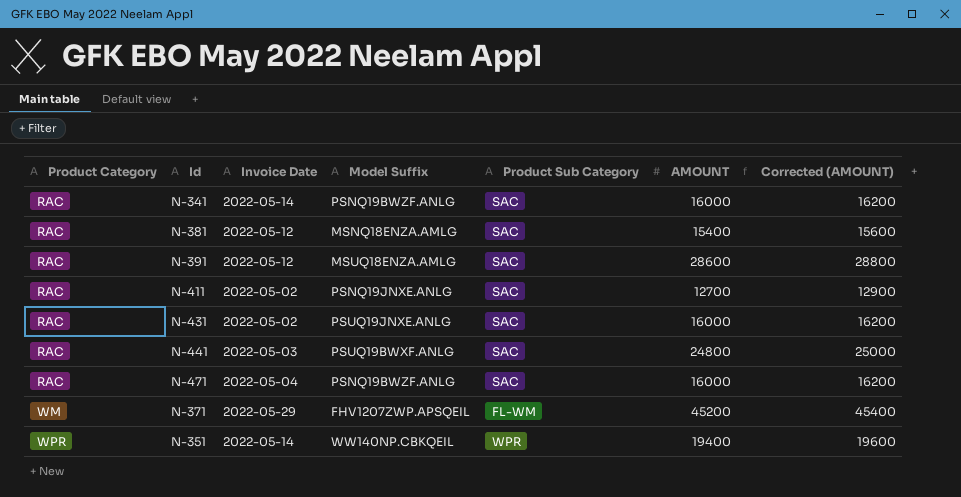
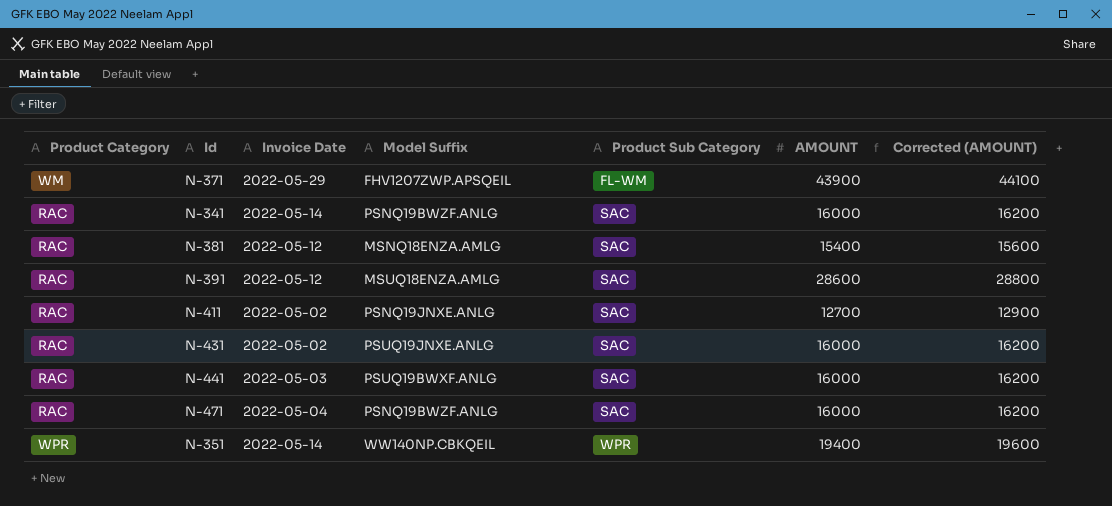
row order: Product Category ascending -> Product Sub Category ascending
N-371 | AMOUNT: 45200 -> 43900
N-371 | Corrected (AMOUNT): 45400 -> 44100
N-441 | AMOUNT: 24800 -> 16000
N-441 | Corrected (AMOUNT): 25000 -> 16200

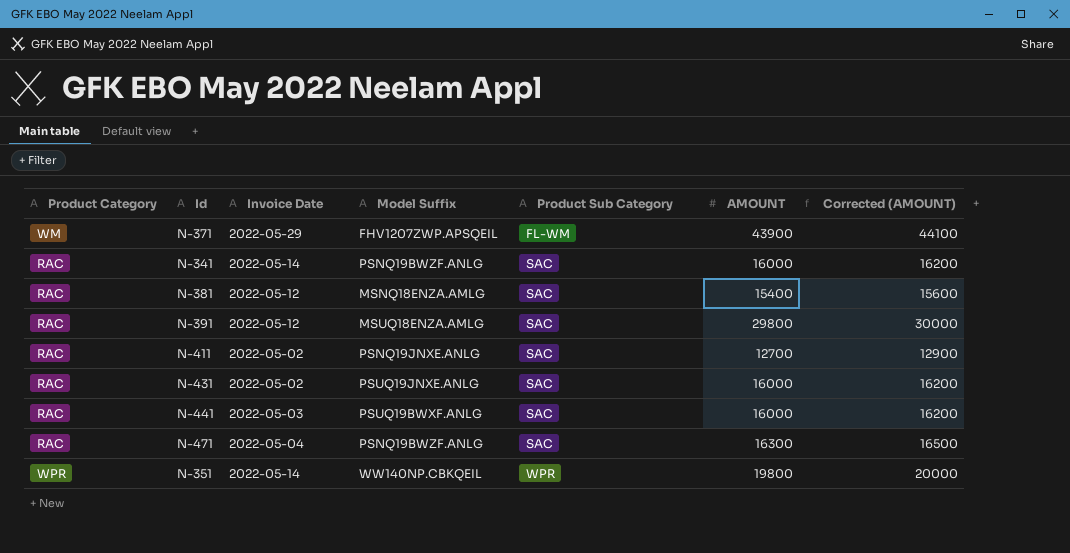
N-391 | AMOUNT: 28600 -> 29800
N-391 | Corrected (AMOUNT): 28800 -> 30000
N-471 | AMOUNT: 16000 -> 16300
N-471 | Corrected (AMOUNT): 16200 -> 16500
N-351 | AMOUNT: 19400 -> 19800
N-351 | Corrected (AMOUNT): 19600 -> 20000

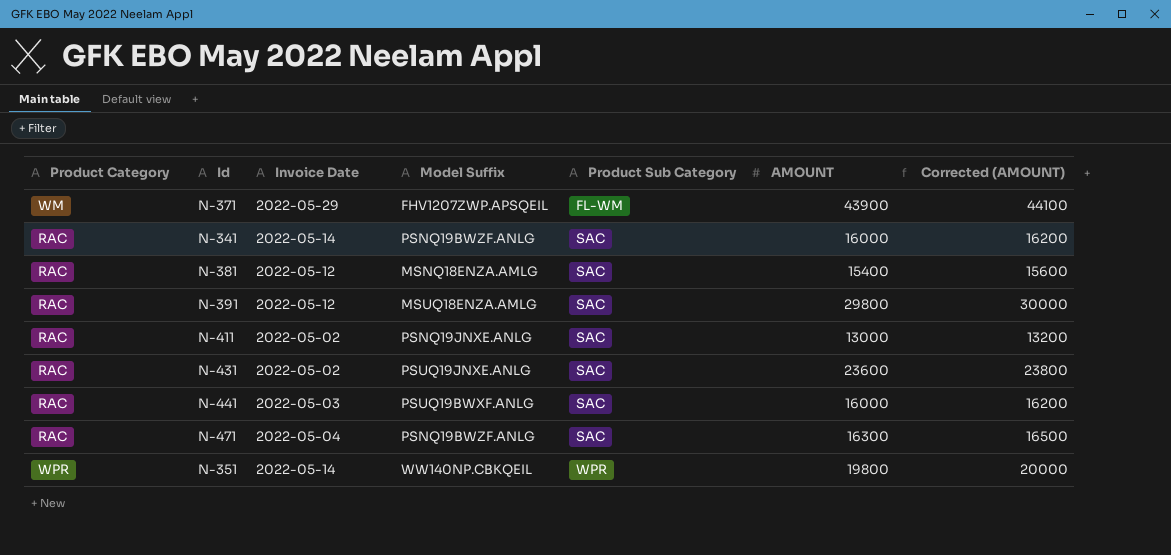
N-411 | AMOUNT: 12700 -> 13000
N-411 | Corrected (AMOUNT): 12900 -> 13200
N-431 | AMOUNT: 16000 -> 23600
N-431 | Corrected (AMOUNT): 16200 -> 23800

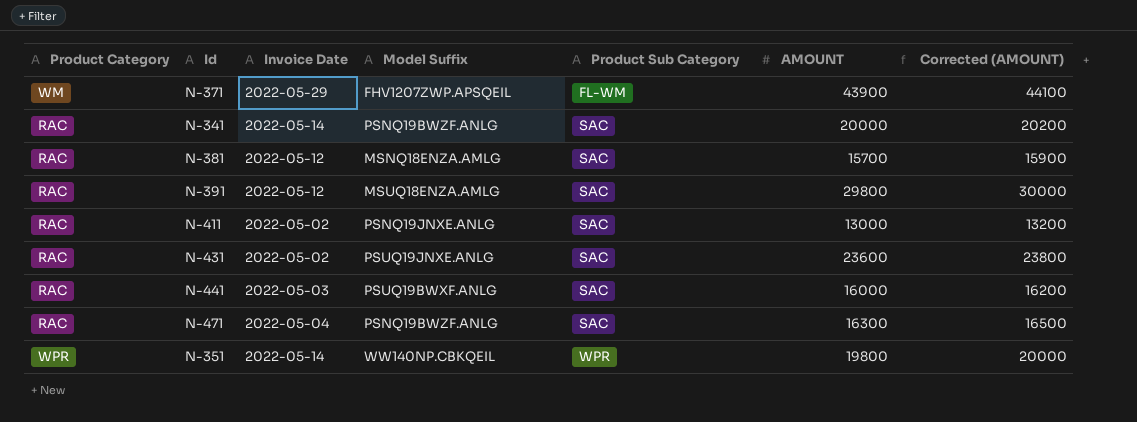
N-341 | AMOUNT: 16000 -> 20000
N-341 | Corrected (AMOUNT): 16200 -> 20200
N-381 | AMOUNT: 15400 -> 15700
N-381 | Corrected (AMOUNT): 15600 -> 15900

